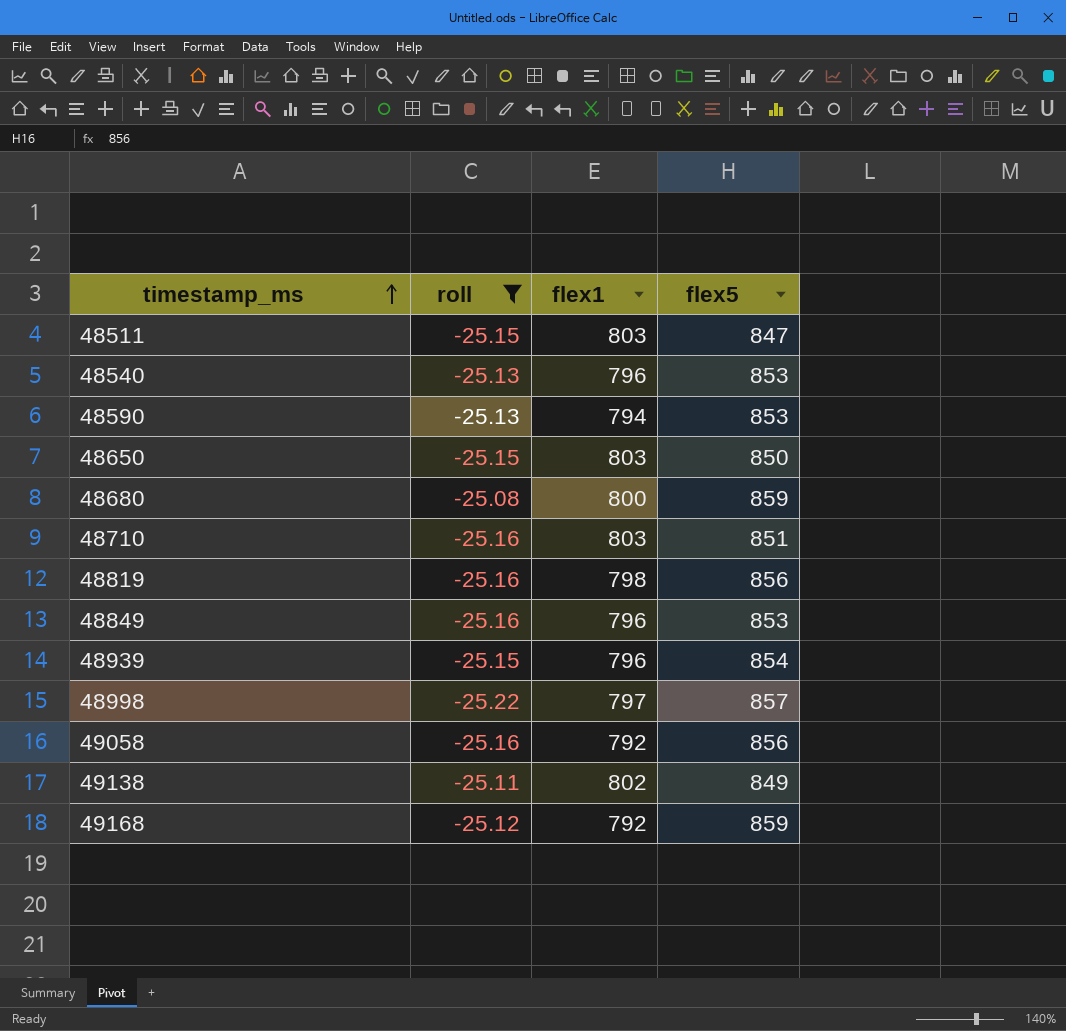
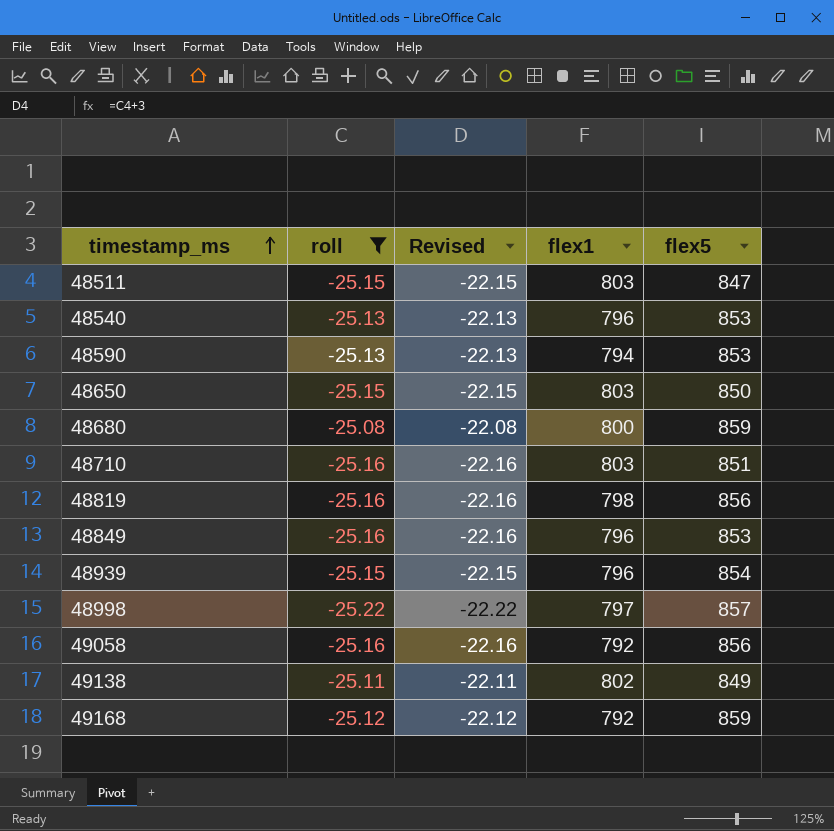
column Revised | formula: none -> [roll] + 3

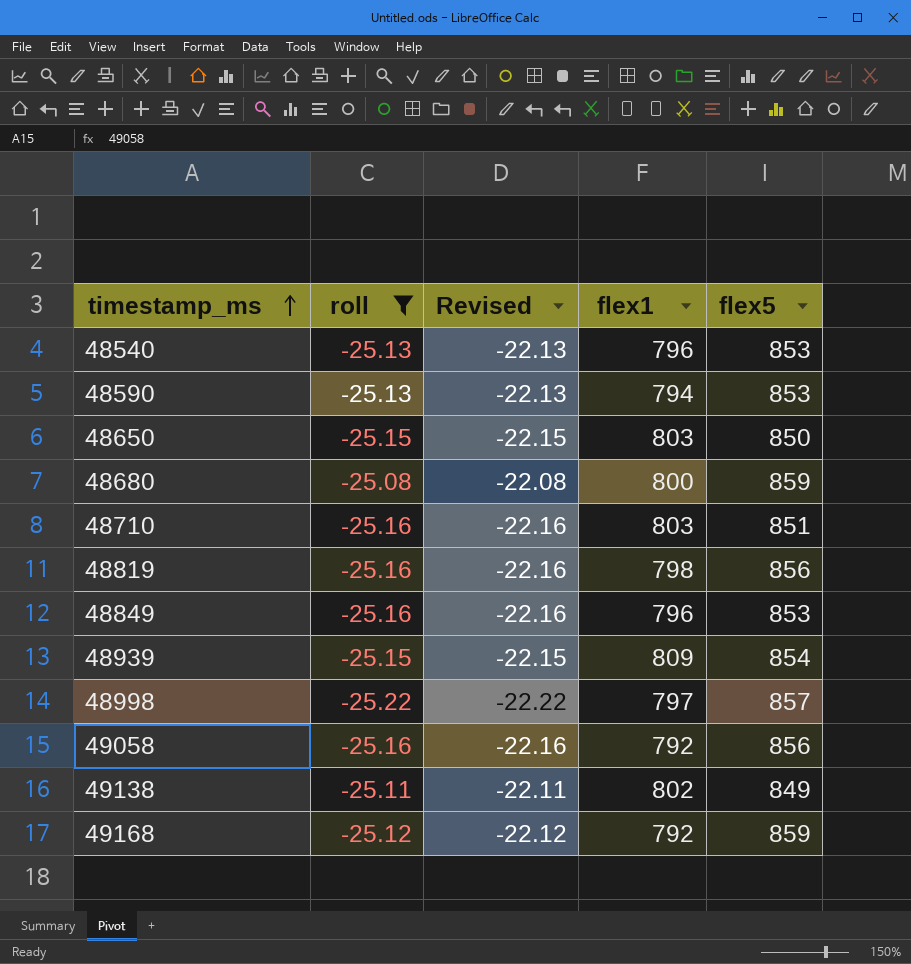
row 48511: -25.15 | -22.15 | 803 | 847 -> none
48939 | flex1: 796 -> 809

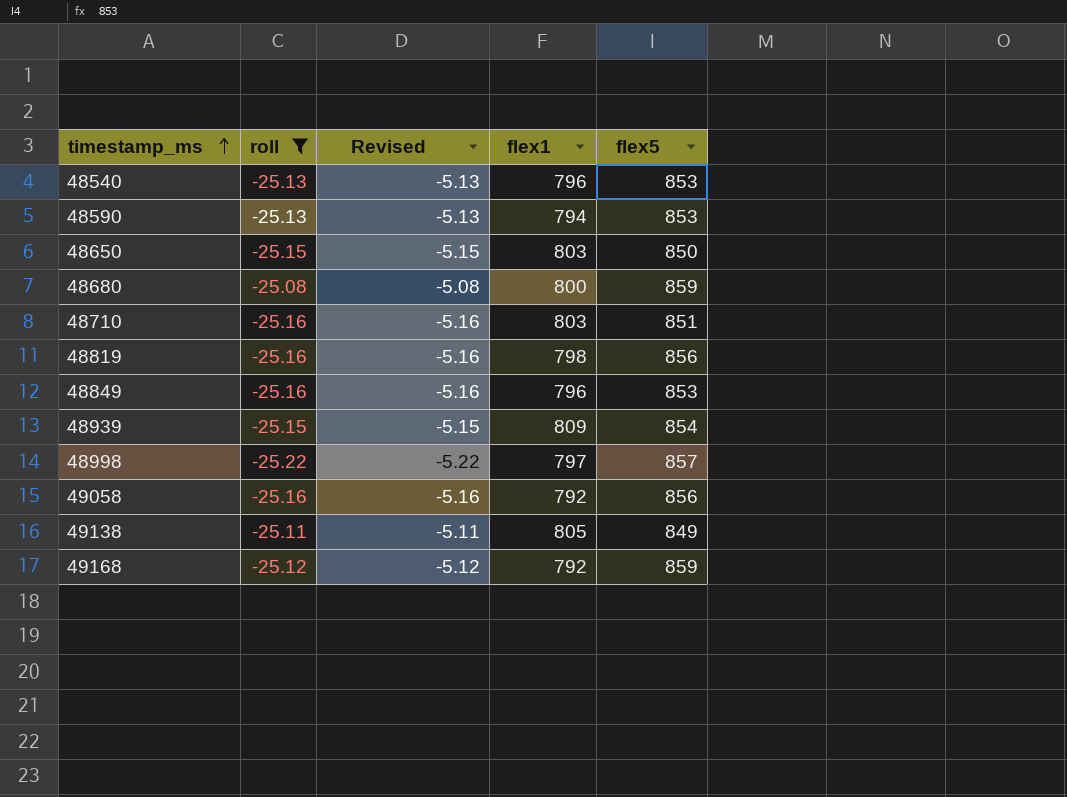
column Revised | formula: [roll] + 3 -> [roll] + 20
49138 | flex1: 802 -> 805

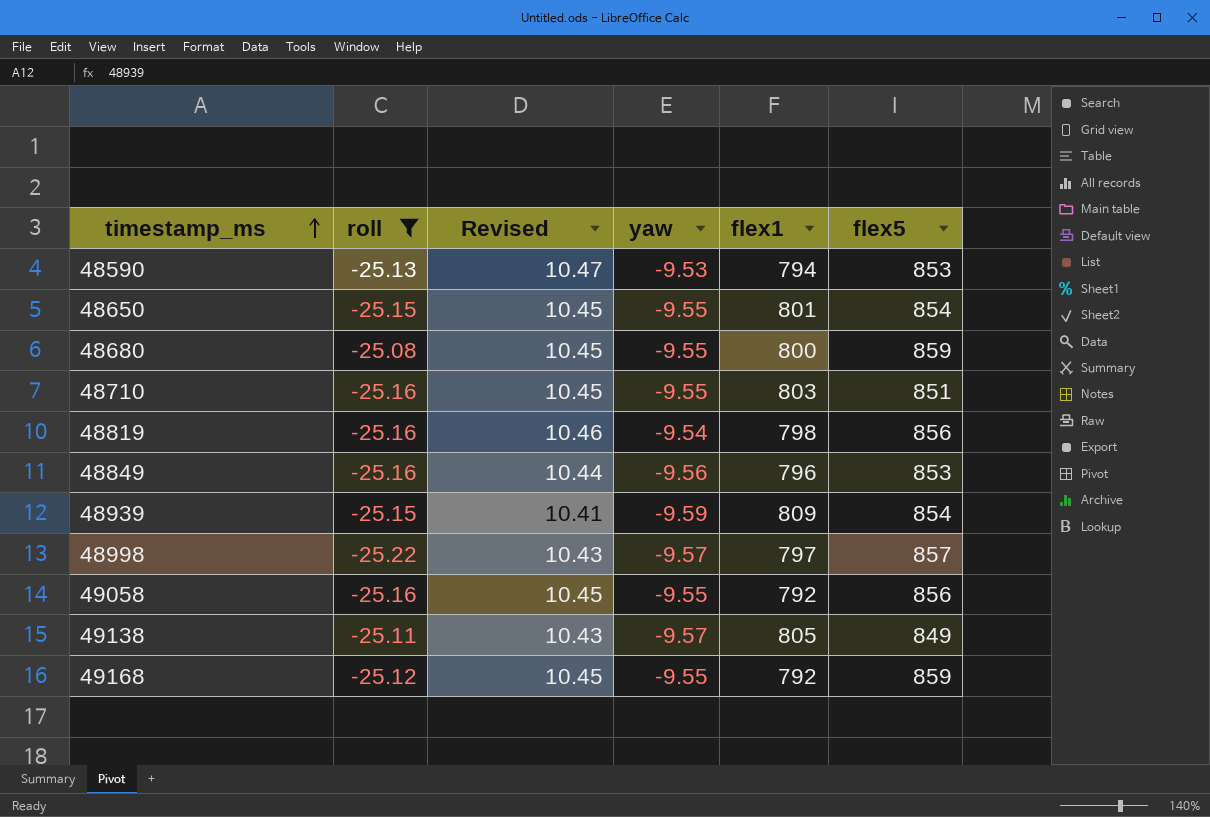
column Revised | formula: [roll] + 20 -> [yaw] + 20
column yaw | position: none -> 4
row 48540: -25.13 | -5.13 | 796 | 853 -> none
48650 | flex1: 803 -> 801
48650 | flex5: 850 -> 854

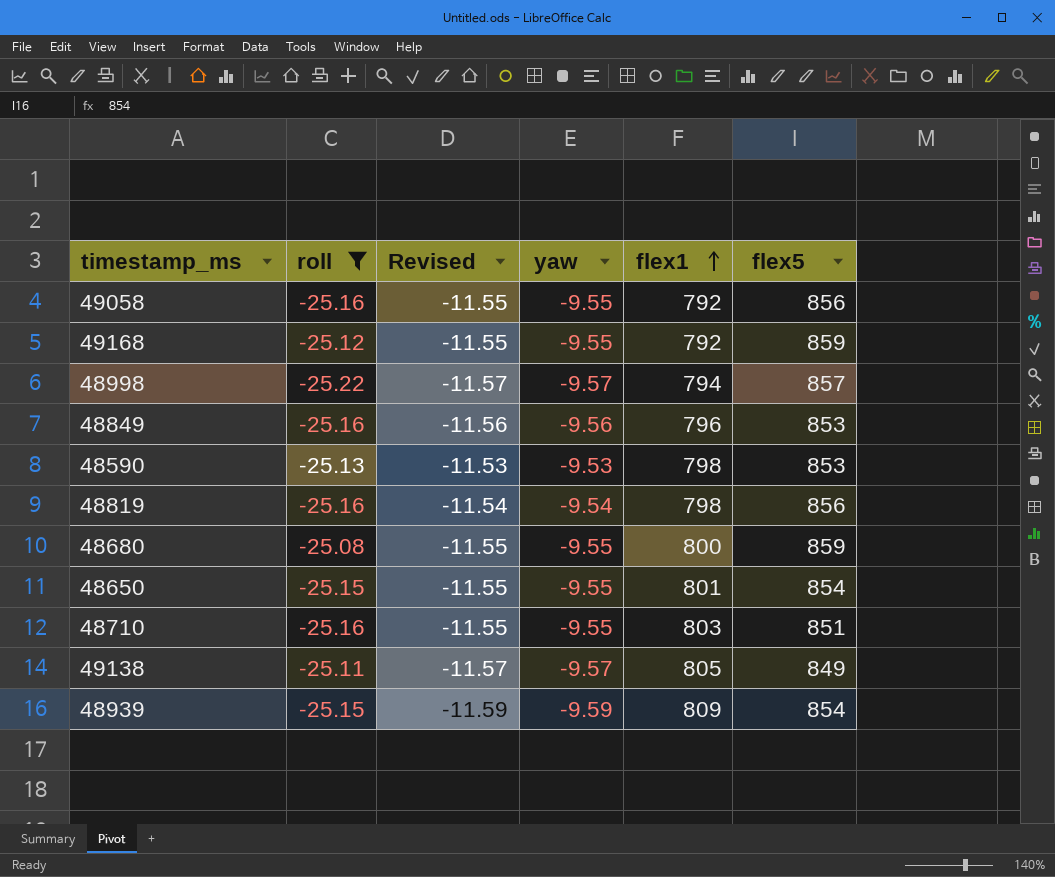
row order: timestamp_ms ascending -> flex1 ascending
column Revised | formula: [yaw] + 20 -> [yaw] - 2
48998 | flex1: 797 -> 794
48590 | flex1: 794 -> 798

